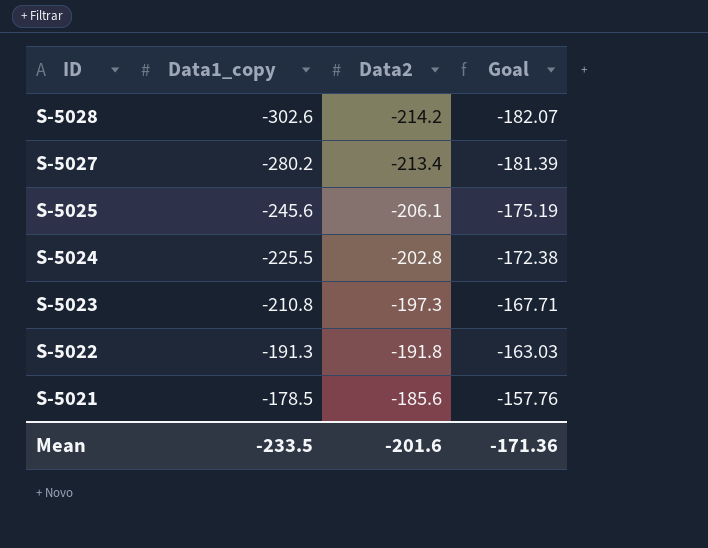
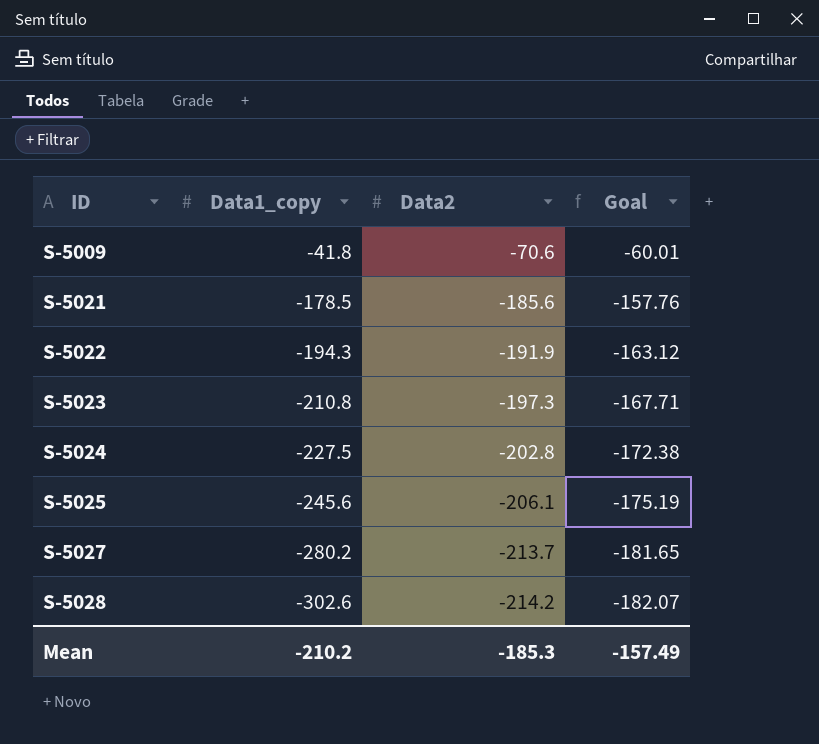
row order: ID descending -> ID ascending
row S-5009: none -> -41.8 | -70.6 | -60.01
S-5022 | Data1_copy: -191.3 -> -194.3
S-5022 | Data2: -191.8 -> -191.9
S-5022 | Goal: -163.03 -> -163.12
S-5024 | Data1_copy: -225.5 -> -227.5
S-5027 | Data2: -213.4 -> -213.7
S-5027 | Goal: -181.39 -> -181.65
Mean | Data1_copy: -233.5 -> -210.2
Mean | Data2: -201.6 -> -185.3
Mean | Goal: -171.36 -> -157.49

